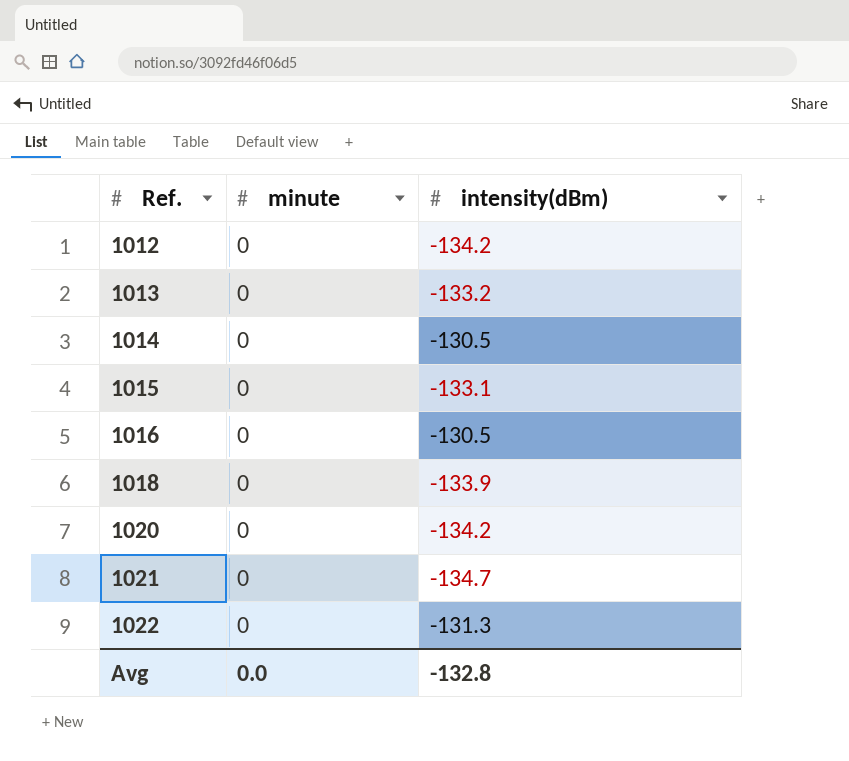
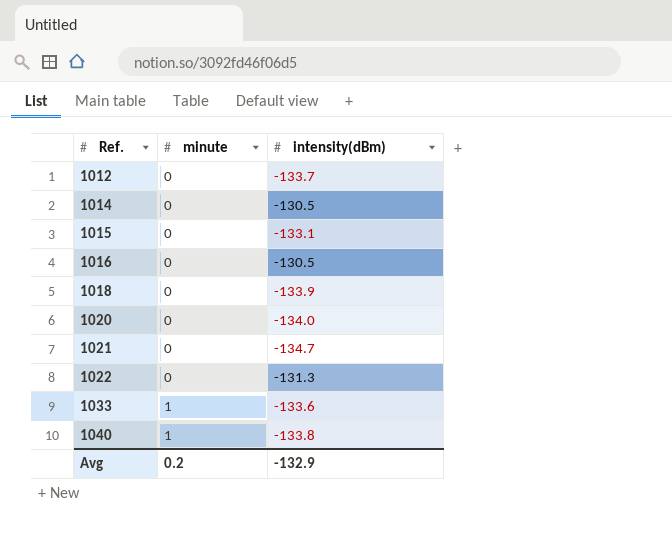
row 1013: 0 | -133.2 -> none
1012 | intensity(dBm): -134.2 -> -133.7
1020 | intensity(dBm): -134.2 -> -134.0
row 1033: none -> 1 | -133.6
row 1040: none -> 1 | -133.8
Avg | minute: 0.0 -> 0.2
Avg | intensity(dBm): -132.8 -> -132.9

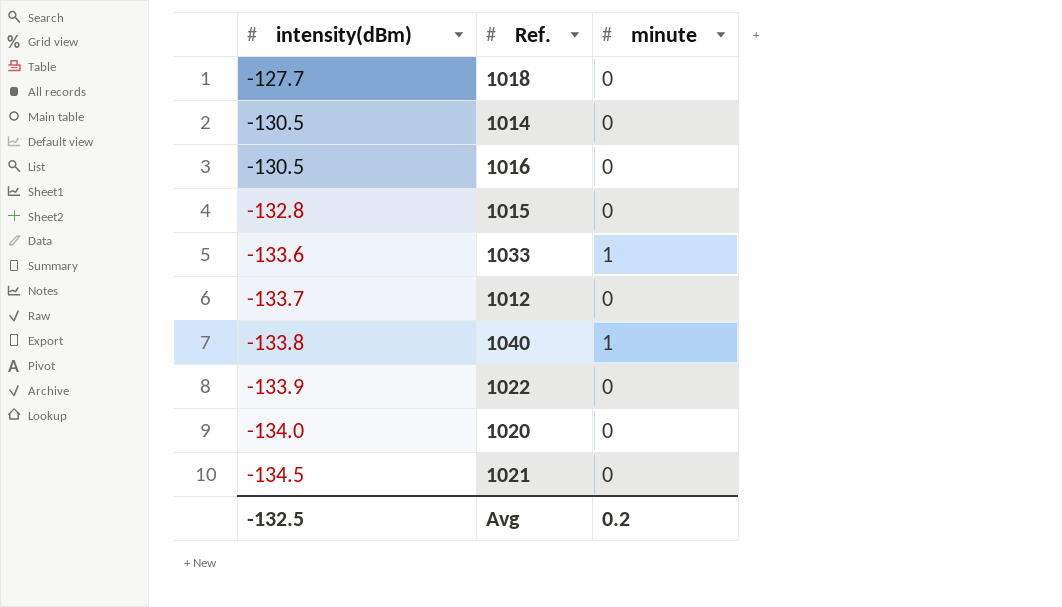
row order: Ref. ascending -> intensity(dBm) descending
column intensity(dBm) | position: 3 -> 1
1018 | intensity(dBm): -133.9 -> -127.7
1015 | intensity(dBm): -133.1 -> -132.8
1022 | intensity(dBm): -131.3 -> -133.9
1021 | intensity(dBm): -134.7 -> -134.5
Avg | intensity(dBm): -132.9 -> -132.5

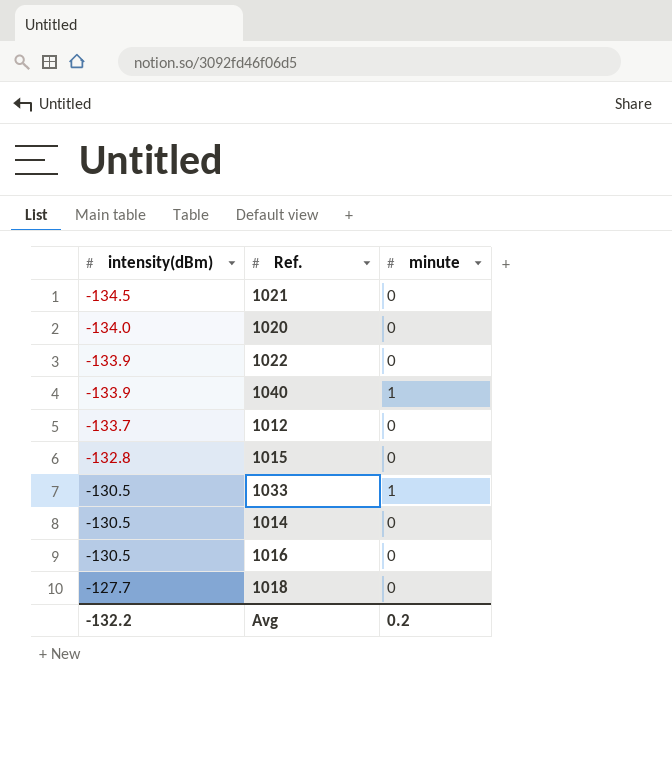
row order: intensity(dBm) descending -> intensity(dBm) ascending
1040 | intensity(dBm): -133.8 -> -133.9
1033 | intensity(dBm): -133.6 -> -130.5
Avg | intensity(dBm): -132.5 -> -132.2

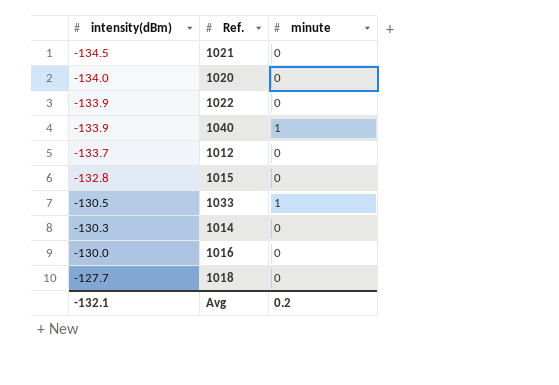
1014 | intensity(dBm): -130.5 -> -130.3
1016 | intensity(dBm): -130.5 -> -130.0
Avg | intensity(dBm): -132.2 -> -132.1

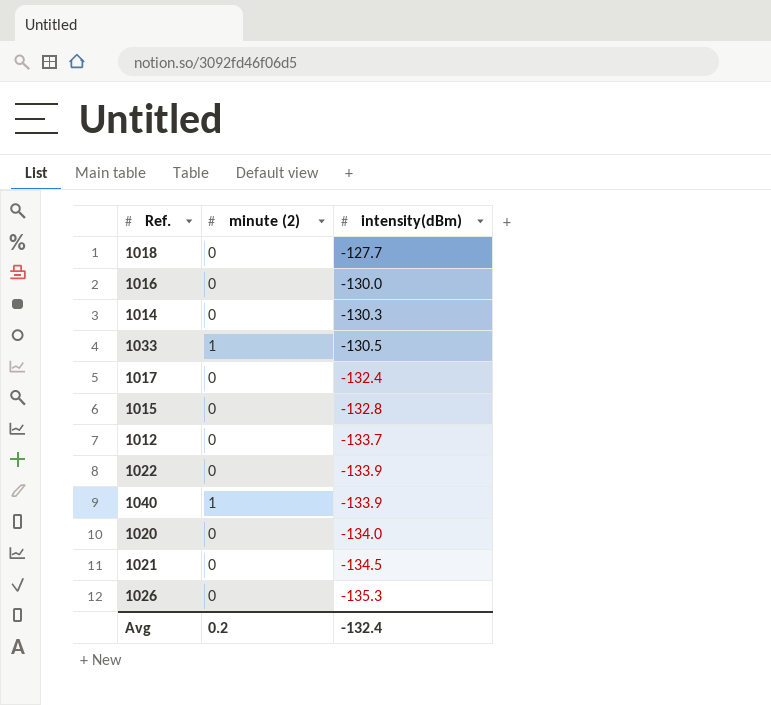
row order: intensity(dBm) ascending -> intensity(dBm) descending
column name: minute -> minute (2)
column intensity(dBm) | position: 1 -> 3
row 1017: none -> 0 | -132.4
row 1026: none -> 0 | -135.3
Avg | intensity(dBm): -132.1 -> -132.4

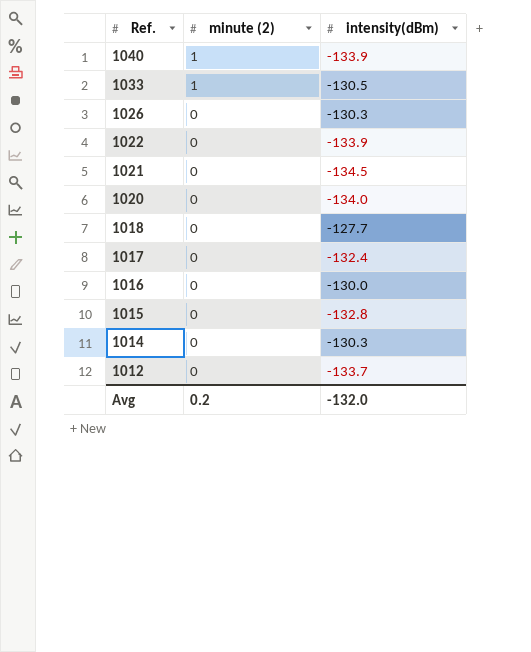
row order: intensity(dBm) descending -> Ref. descending
1026 | intensity(dBm): -135.3 -> -130.3
Avg | intensity(dBm): -132.4 -> -132.0

